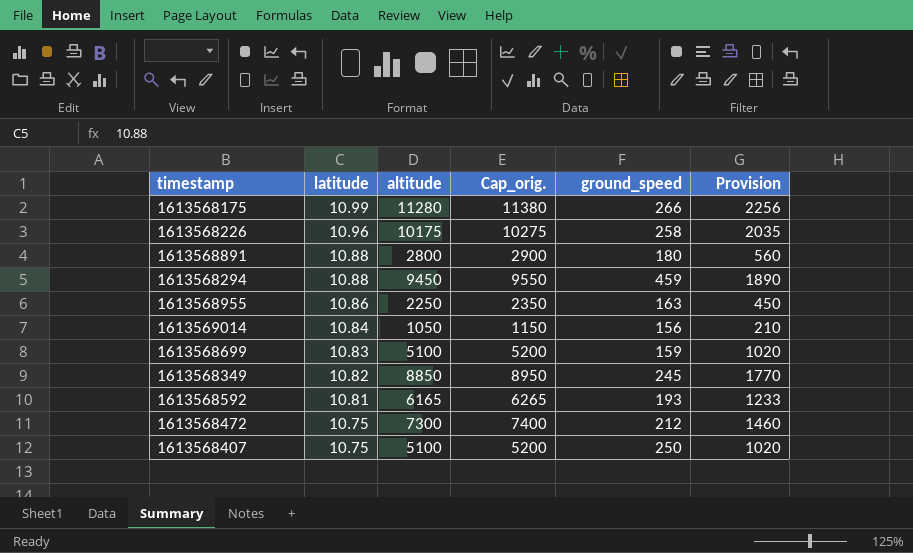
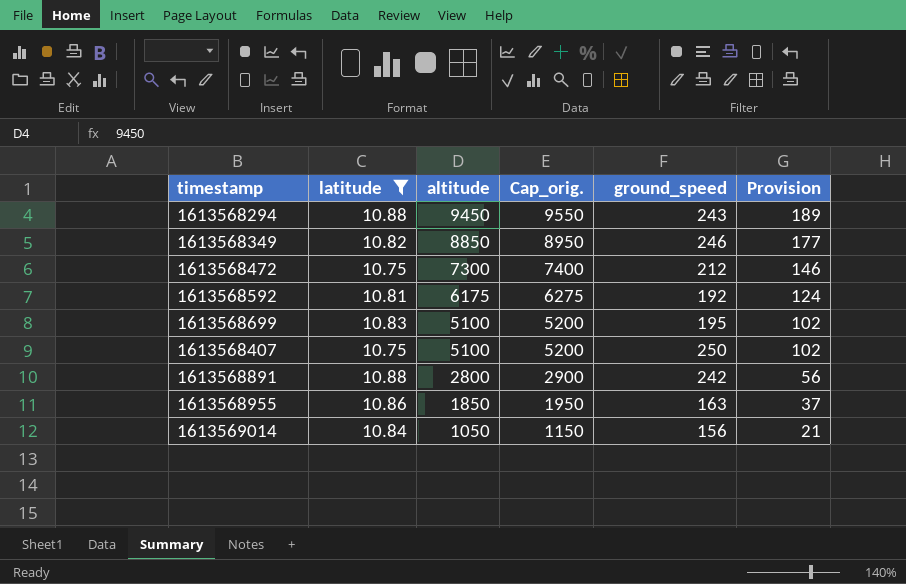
filter: none -> latitude <= 10.88
row order: latitude descending -> altitude descending
column Provision | formula: [altitude] * 0.2 -> [altitude] * 0.02
1613568294 | ground_speed: 459 -> 243
1613568349 | ground_speed: 245 -> 246
1613568592 | altitude: 6165 -> 6175
1613568592 | Cap_orig.: 6265 -> 6275
1613568592 | ground_speed: 193 -> 192
1613568699 | ground_speed: 159 -> 195
1613568891 | ground_speed: 180 -> 242
1613568955 | altitude: 2250 -> 1850
1613568955 | Cap_orig.: 2350 -> 1950

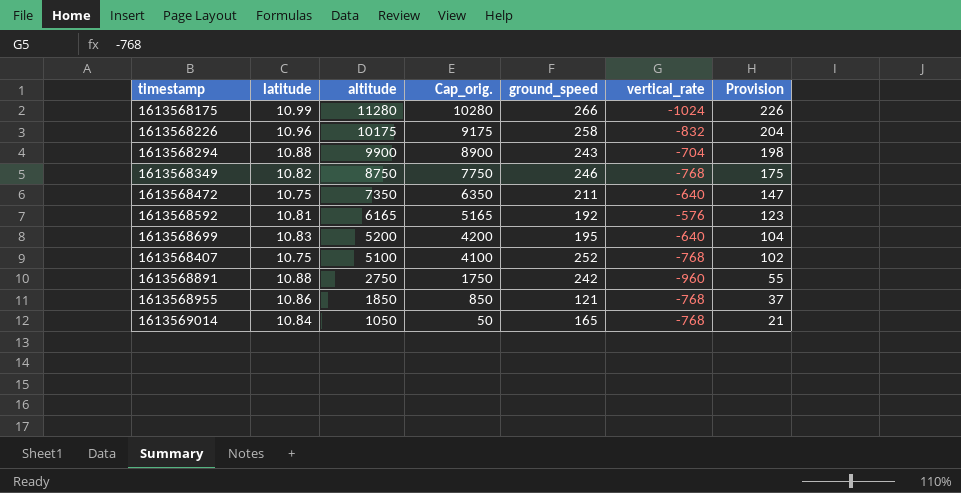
filter: latitude <= 10.88 -> none
column Cap_orig. | formula: [altitude] + 100 -> [altitude] - 1000
column vertical_rate | position: none -> 6
1613568294 | altitude: 9450 -> 9900
1613568294 | Provision: 189 -> 198
1613568349 | altitude: 8850 -> 8750
1613568349 | Provision: 177 -> 175
1613568472 | altitude: 7300 -> 7350
1613568472 | ground_speed: 212 -> 211
1613568472 | Provision: 146 -> 147
1613568592 | altitude: 6175 -> 6165
1613568592 | Provision: 124 -> 123
1613568699 | altitude: 5100 -> 5200
1613568699 | Provision: 102 -> 104
1613568407 | ground_speed: 250 -> 252
1613568891 | altitude: 2800 -> 2750
1613568891 | Provision: 56 -> 55
1613568955 | ground_speed: 163 -> 121
1613569014 | ground_speed: 156 -> 165

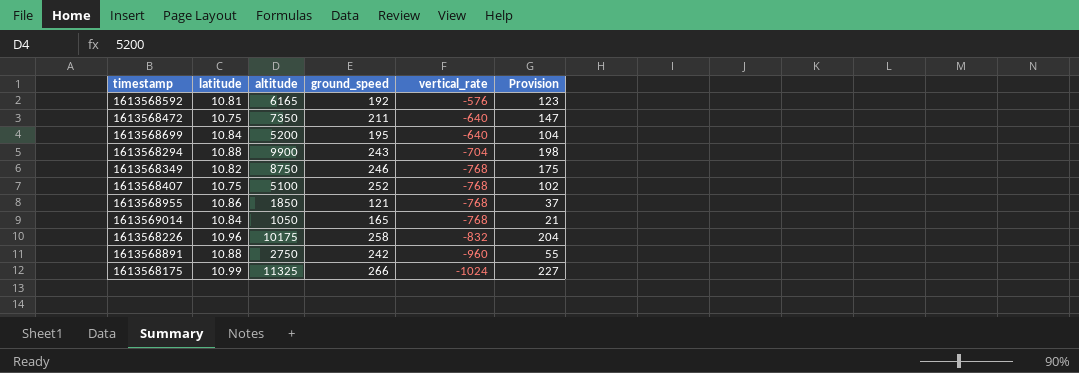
row order: altitude descending -> vertical_rate descending
column Cap_orig. | formula: [altitude] - 1000 -> none
1613568699 | latitude: 10.83 -> 10.84
1613568175 | altitude: 11280 -> 11325
1613568175 | Provision: 226 -> 227

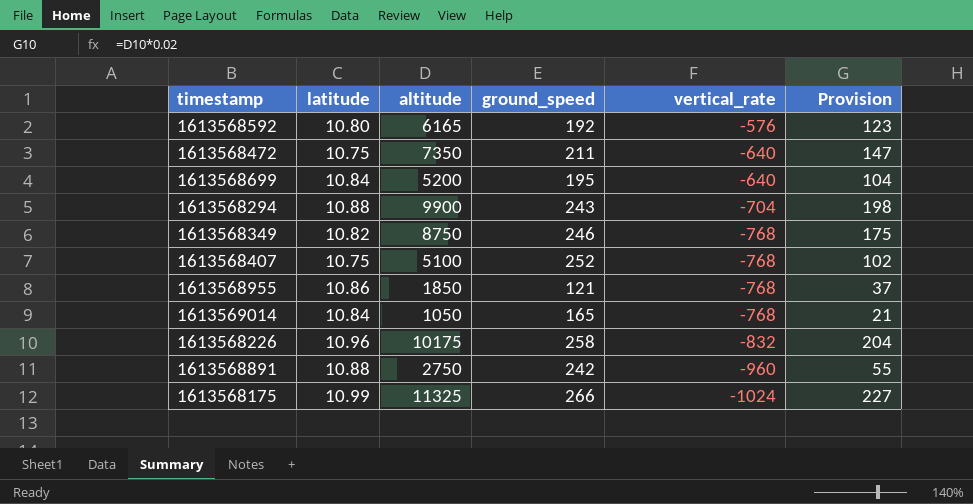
1613568592 | latitude: 10.81 -> 10.80

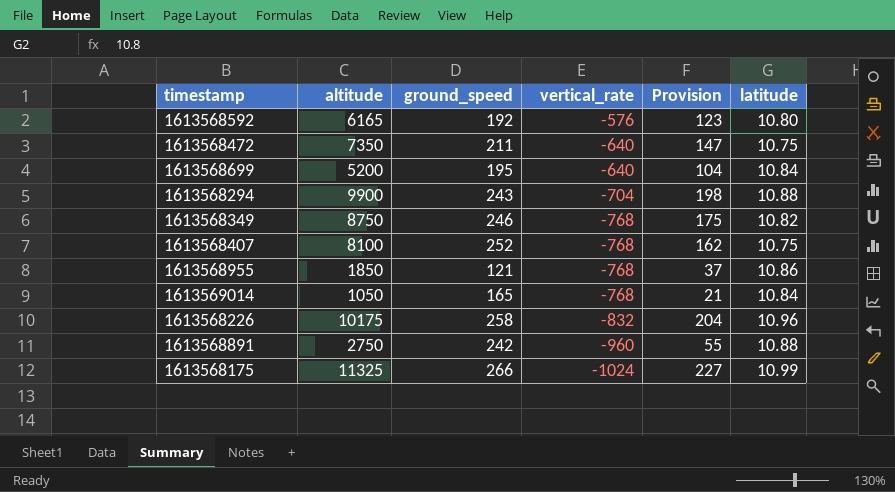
column latitude | position: 2 -> 6
1613568407 | altitude: 5100 -> 8100
1613568407 | Provision: 102 -> 162

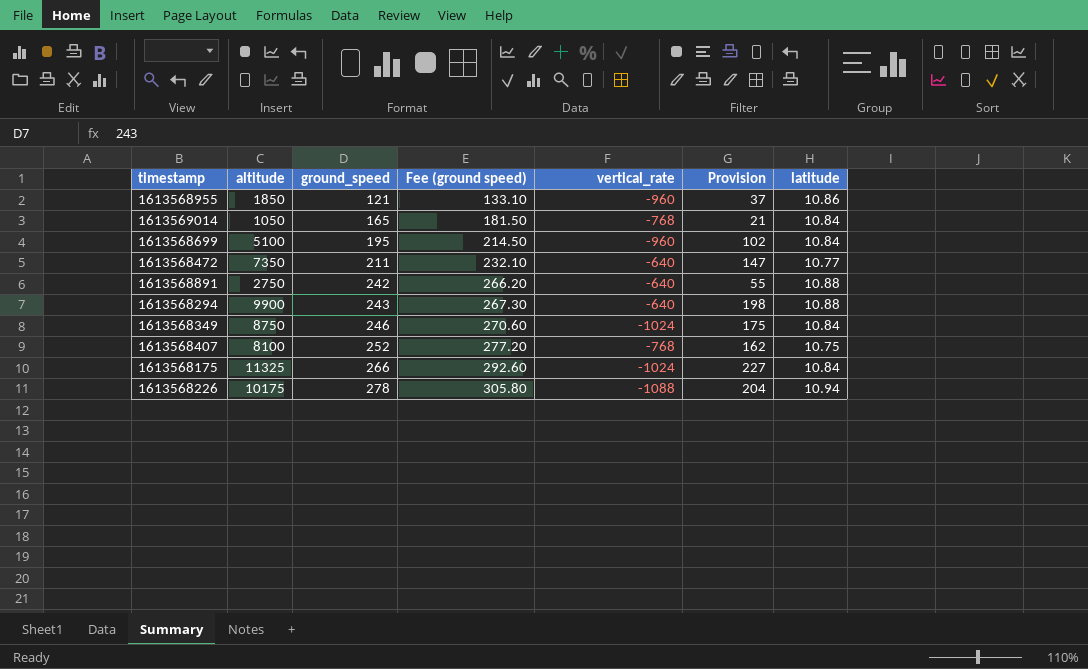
row order: vertical_rate descending -> ground_speed ascending
column Fee (ground speed) | formula: none -> [ground_speed] * 1.1
row 1613568592: 6165 | 192 | -576 | 123 | 10.80 -> none
1613568955 | vertical_rate: -768 -> -960
1613568699 | altitude: 5200 -> 5100
1613568699 | vertical_rate: -640 -> -960
1613568699 | Provision: 104 -> 102
1613568472 | latitude: 10.75 -> 10.77
1613568891 | vertical_rate: -960 -> -640
1613568294 | vertical_rate: -704 -> -640
1613568349 | vertical_rate: -768 -> -1024
1613568349 | latitude: 10.82 -> 10.84
1613568175 | latitude: 10.99 -> 10.84
1613568226 | ground_speed: 258 -> 278
1613568226 | vertical_rate: -832 -> -1088
1613568226 | latitude: 10.96 -> 10.94

